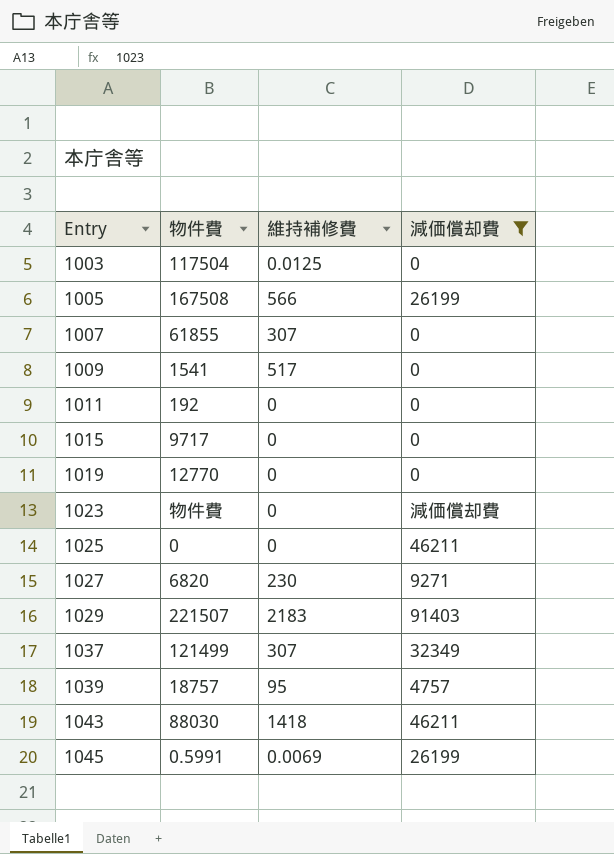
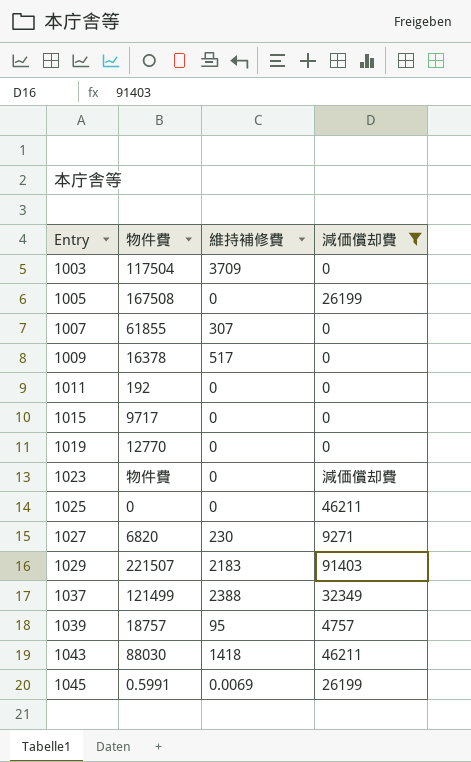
1003 | 維持補修費: 0.0125 -> 3709
1005 | 維持補修費: 566 -> 0
1009 | 物件費: 1541 -> 16378
1037 | 維持補修費: 307 -> 2388

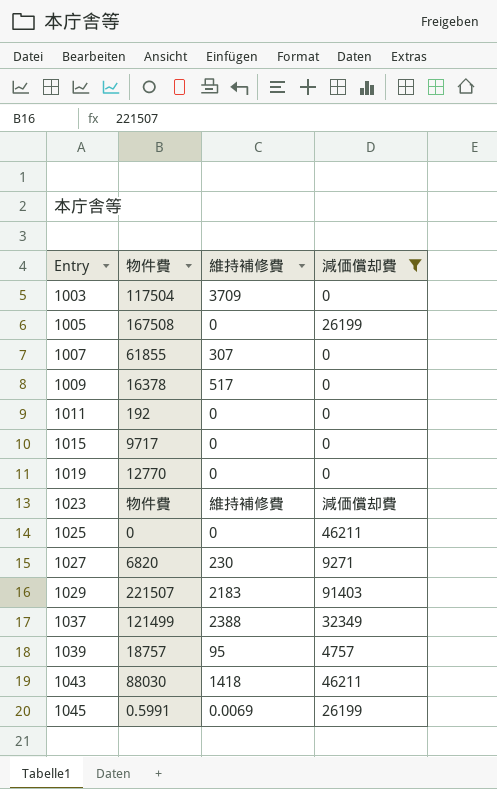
1023 | 維持補修費: 0 -> 維持補修費

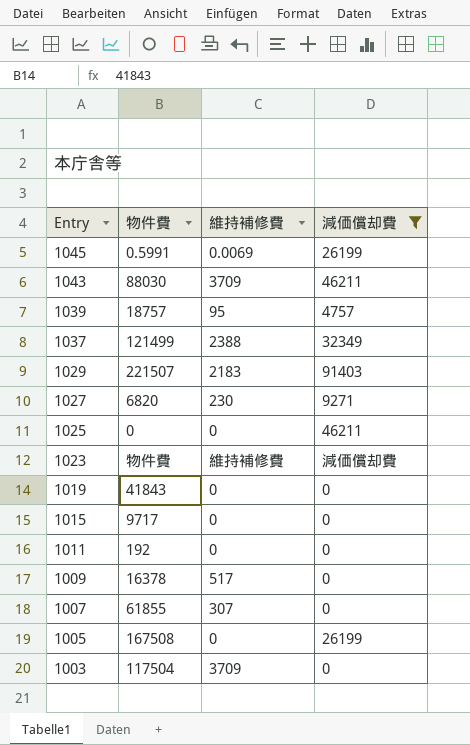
row order: Entry ascending -> Entry descending
1043 | 維持補修費: 1418 -> 3709
1019 | 物件費: 12770 -> 41843

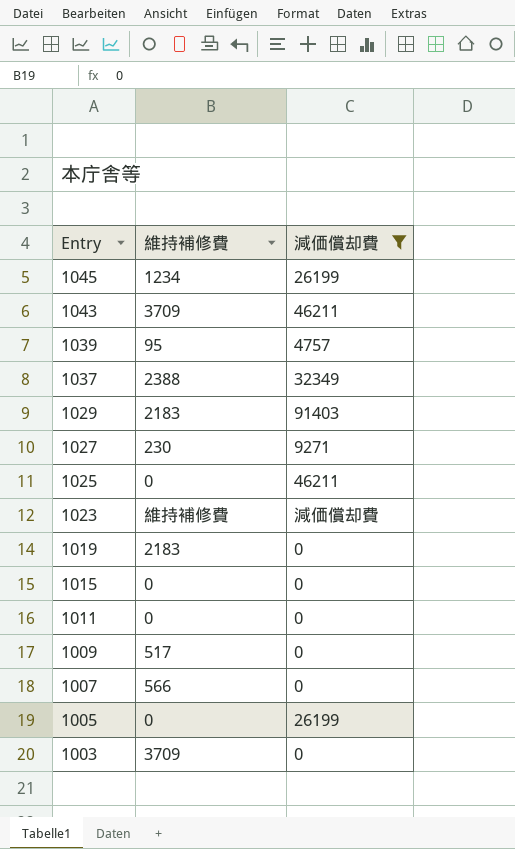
column 物件費 | position: 2 -> none
1045 | 維持補修費: 0.0069 -> 1234
1019 | 維持補修費: 0 -> 2183
1007 | 維持補修費: 307 -> 566

